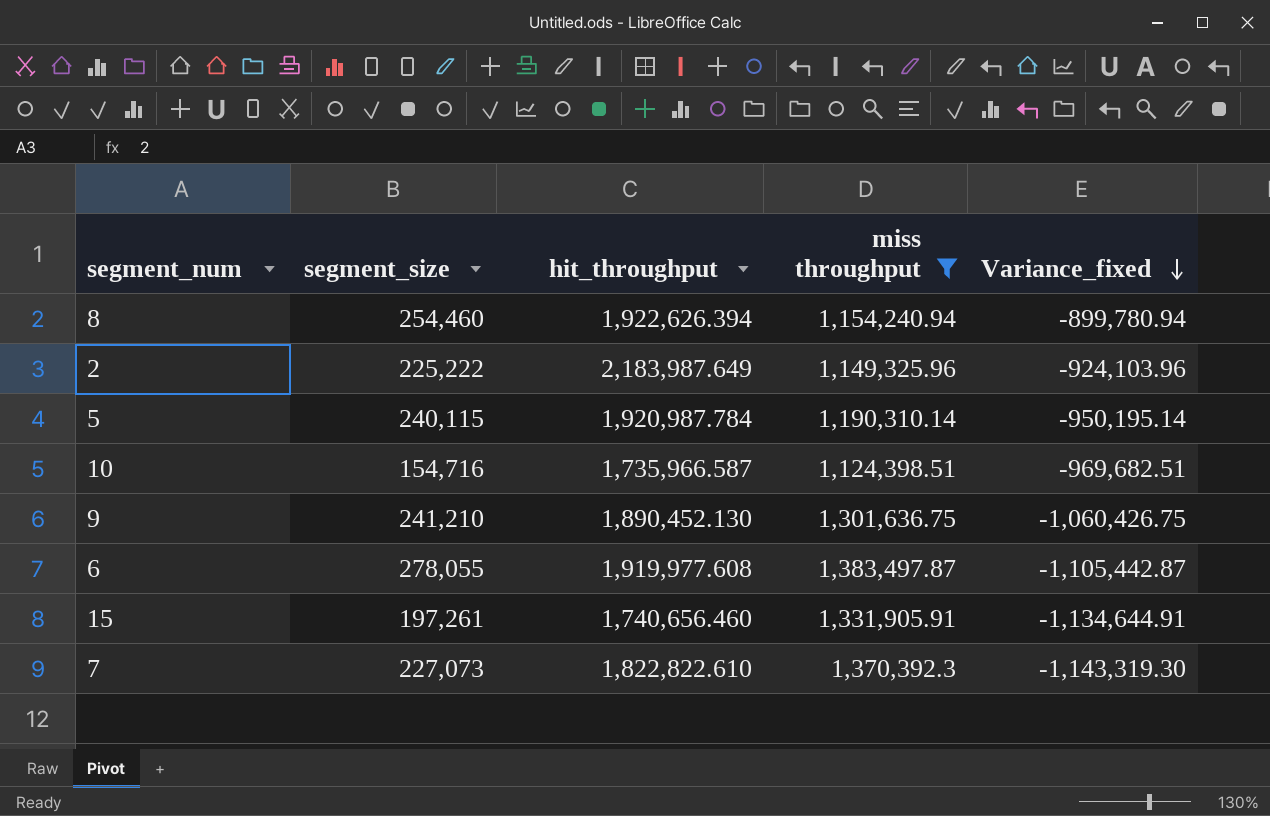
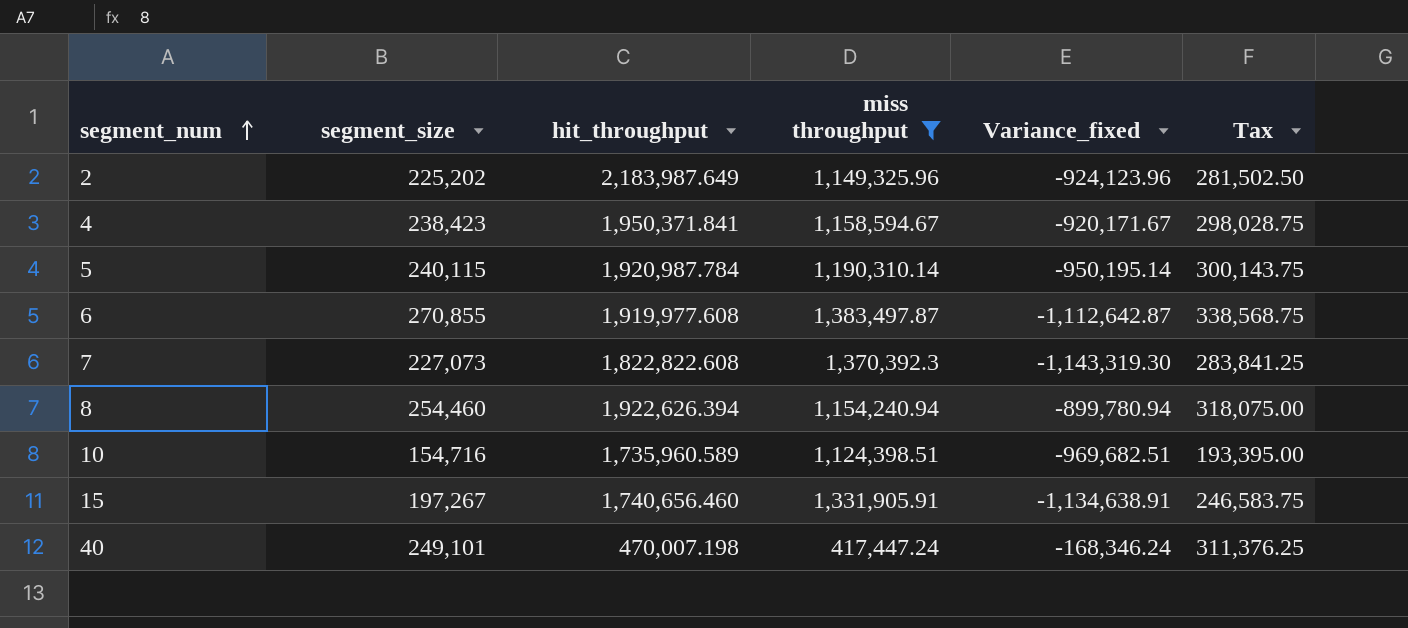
row order: Variance_fixed descending -> segment_num ascending
column Tax | formula: none -> [segment_size] * 1.25
row 9: 241,210 | 1,890,452.130 | 1,301,636.75 | -1,060,426.75 -> none
2 | segment_size: 225,222 -> 225,202
2 | Variance_fixed: -924,103.96 -> -924,123.96
row 4: none -> 238,423 | 1,950,371.841 | 1,158,594.67 | -920,171.67 | 298,028.75
6 | segment_size: 278,055 -> 270,855
6 | Variance_fixed: -1,105,442.87 -> -1,112,642.87
7 | hit_throughput: 1,822,822.610 -> 1,822,822.608
10 | hit_throughput: 1,735,966.587 -> 1,735,960.589
15 | segment_size: 197,261 -> 197,267
15 | Variance_fixed: -1,134,644.91 -> -1,134,638.91
row 40: none -> 249,101 | 470,007.198 | 417,447.24 | -168,346.24 | 311,376.25

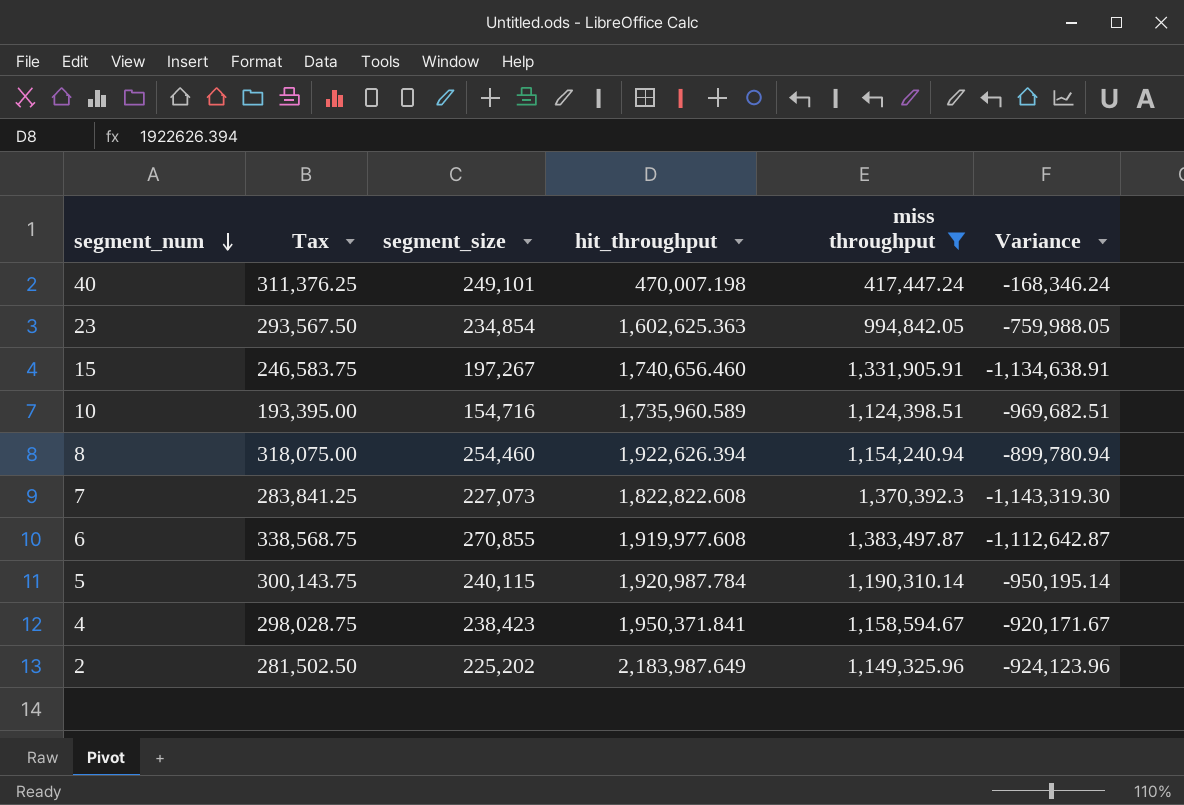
row order: segment_num ascending -> segment_num descending
column Tax | position: 6 -> 2
column name: Variance_fixed -> Variance
row 23: none -> 293,567.50 | 234,854 | 1,602,625.363 | 994,842.05 | -759,988.05

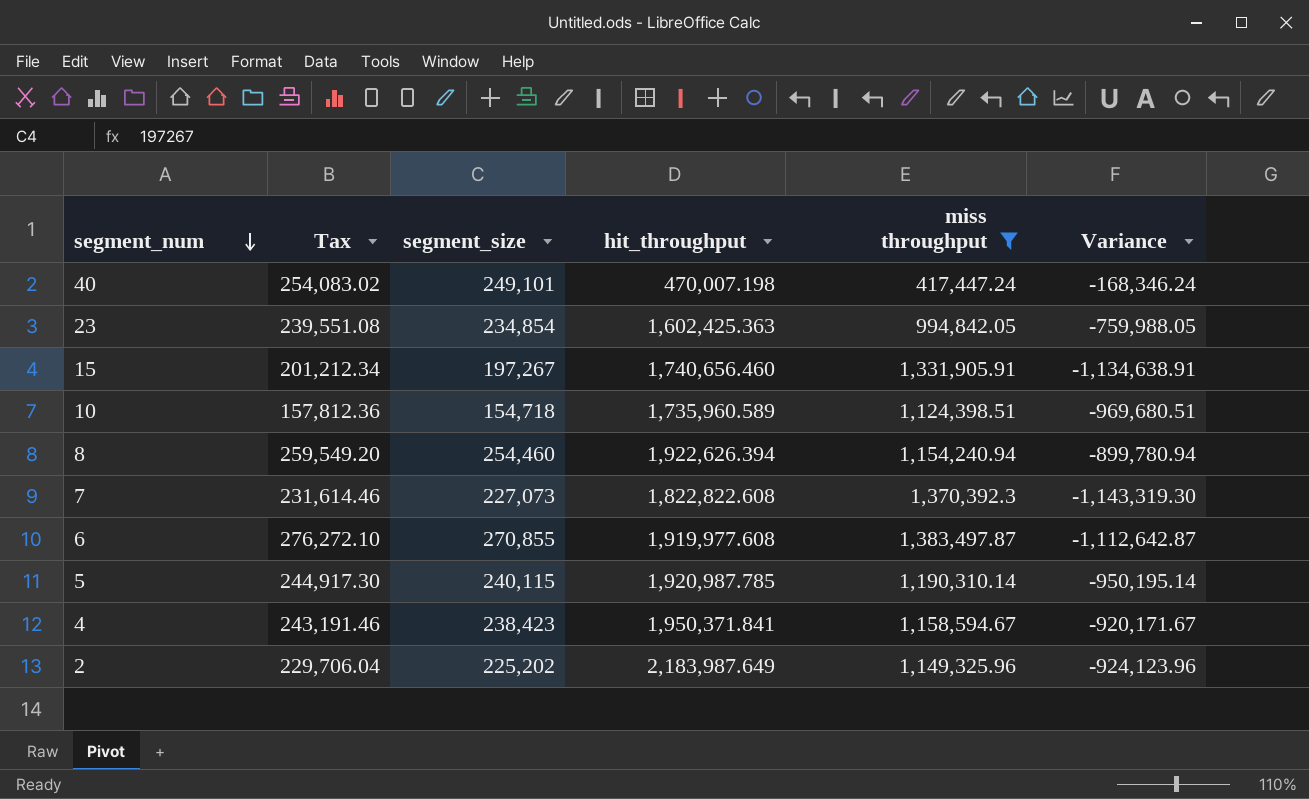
column Tax | formula: [segment_size] * 1.25 -> [segment_size] * 1.02
23 | hit_throughput: 1,602,625.363 -> 1,602,425.363
10 | segment_size: 154,716 -> 154,718
10 | Variance: -969,682.51 -> -969,680.51
5 | hit_throughput: 1,920,987.784 -> 1,920,987.785

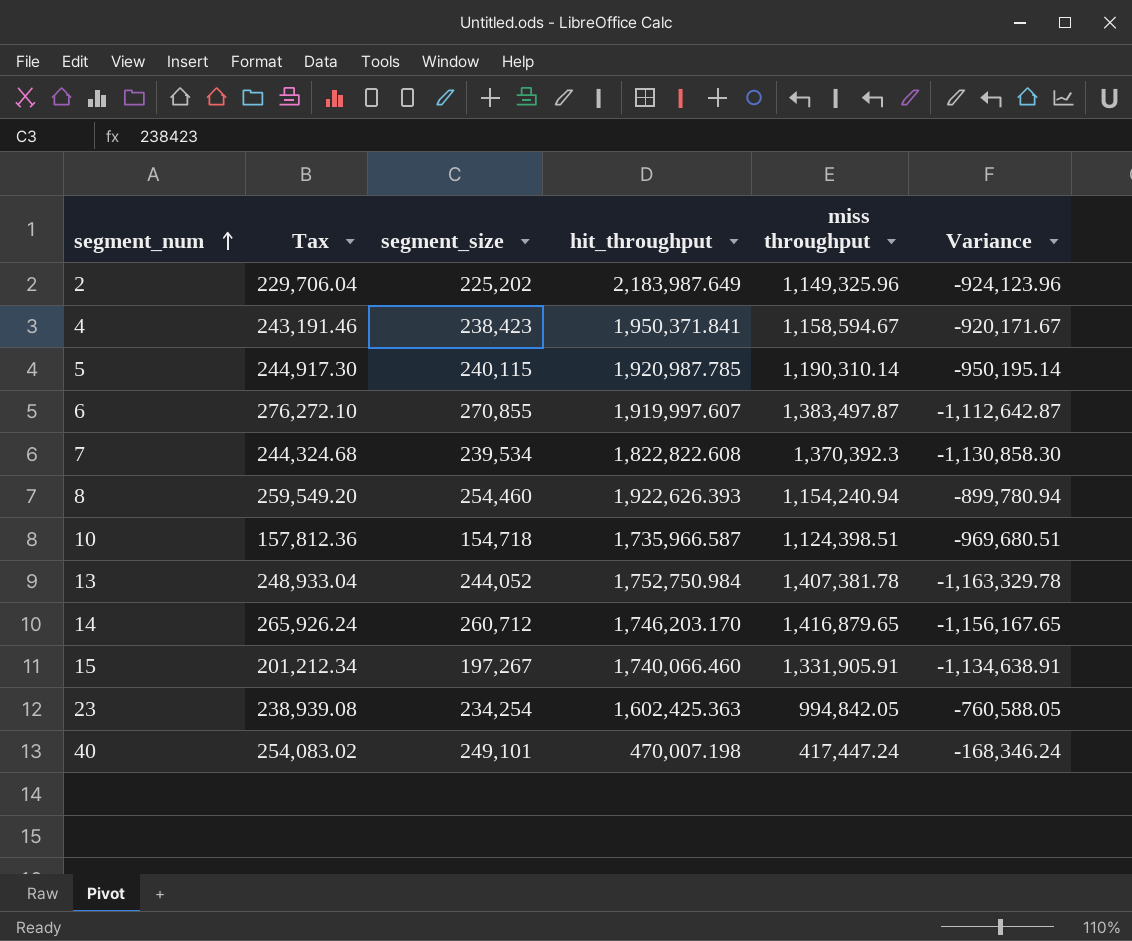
filter: miss throughput <= 1,383,497.87 -> none
row order: segment_num descending -> segment_num ascending
6 | hit_throughput: 1,919,977.608 -> 1,919,997.607
7 | Tax: 231,614.46 -> 244,324.68
7 | segment_size: 227,073 -> 239,534
7 | Variance: -1,143,319.30 -> -1,130,858.30
8 | hit_throughput: 1,922,626.394 -> 1,922,626.393
10 | hit_throughput: 1,735,960.589 -> 1,735,966.587
15 | hit_throughput: 1,740,656.460 -> 1,740,066.460
23 | Tax: 239,551.08 -> 238,939.08
23 | segment_size: 234,854 -> 234,254
23 | Variance: -759,988.05 -> -760,588.05

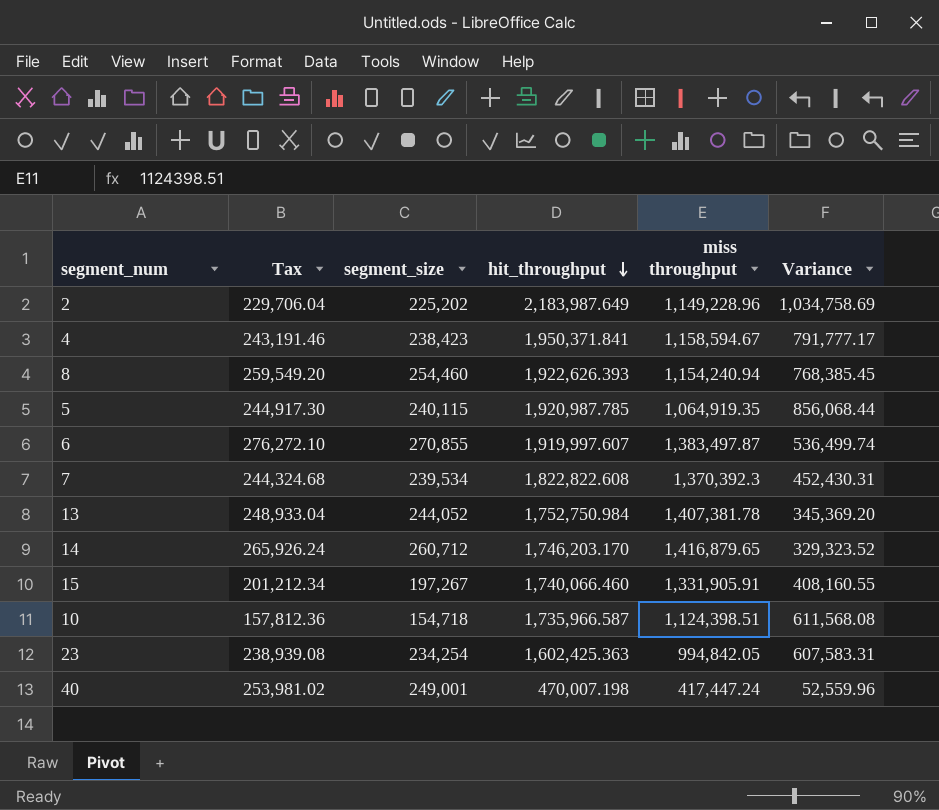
row order: segment_num ascending -> hit_throughput descending
column Variance | formula: [segment_size] - [miss throughput] -> [hit_throughput] - [miss throughput]
2 | miss throughput: 1,149,325.96 -> 1,149,228.96
5 | miss throughput: 1,190,310.14 -> 1,064,919.35
40 | Tax: 254,083.02 -> 253,981.02
40 | segment_size: 249,101 -> 249,001

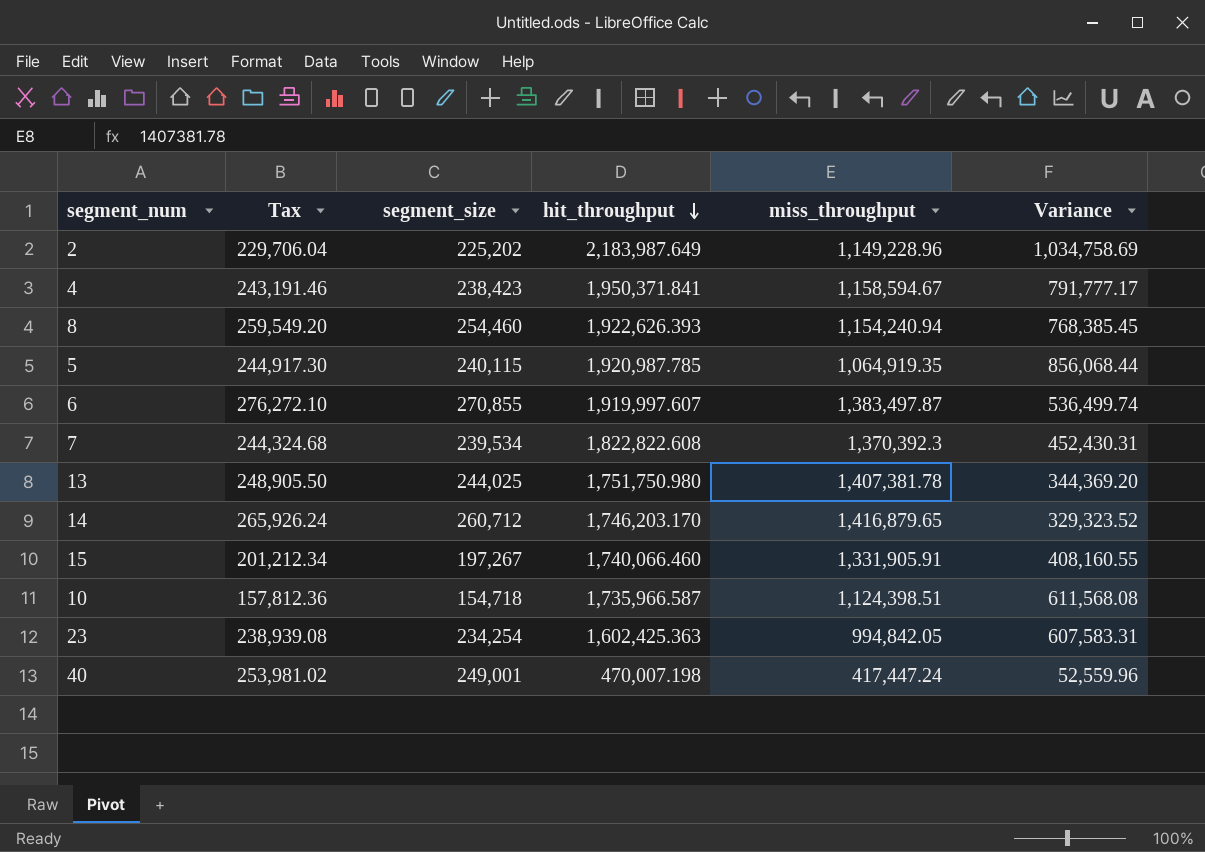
column name: miss throughput -> miss_throughput
13 | Tax: 248,933.04 -> 248,905.50
13 | segment_size: 244,052 -> 244,025
13 | hit_throughput: 1,752,750.984 -> 1,751,750.980
13 | Variance: 345,369.20 -> 344,369.20

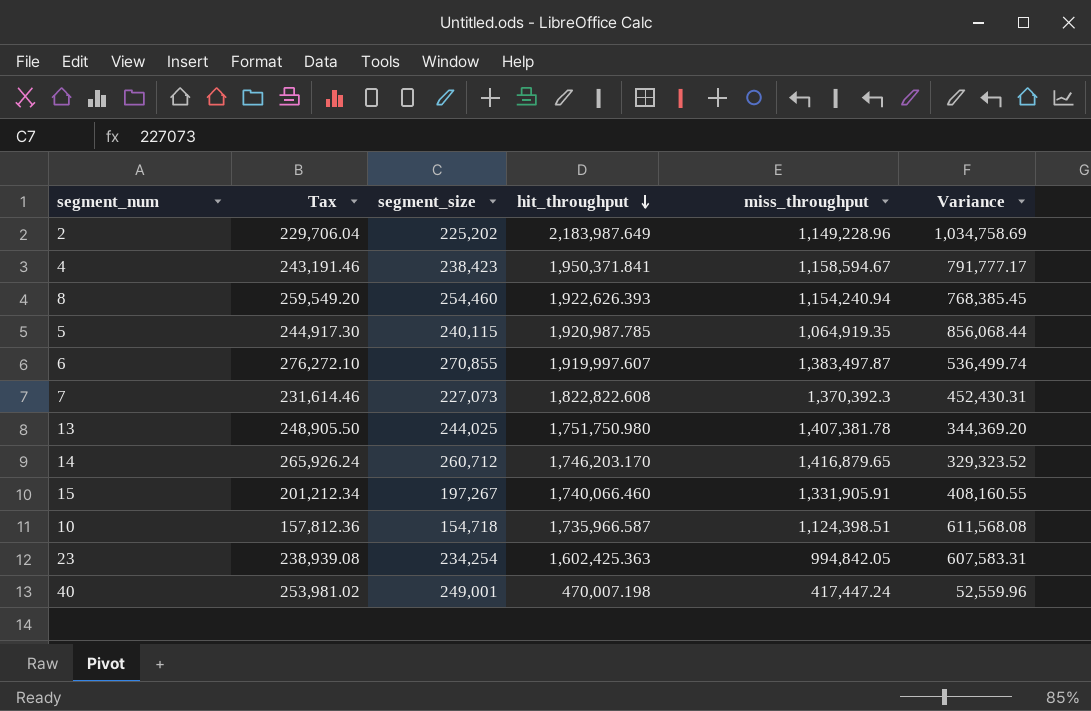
7 | Tax: 244,324.68 -> 231,614.46
7 | segment_size: 239,534 -> 227,073

